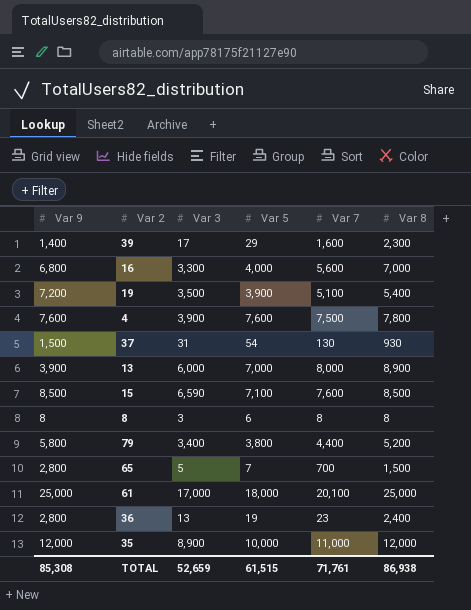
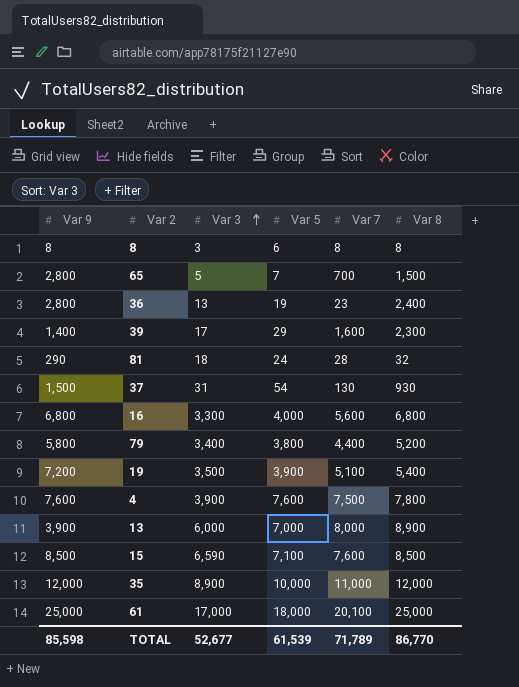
row order: none -> Var 3 ascending
row 81: none -> 290 | 18 | 24 | 28 | 32
16 | Var 8: 7,000 -> 6,800
TOTAL | Var 9: 85,308 -> 85,598
TOTAL | Var 3: 52,659 -> 52,677
TOTAL | Var 5: 61,515 -> 61,539
TOTAL | Var 7: 71,761 -> 71,789
TOTAL | Var 8: 86,938 -> 86,770

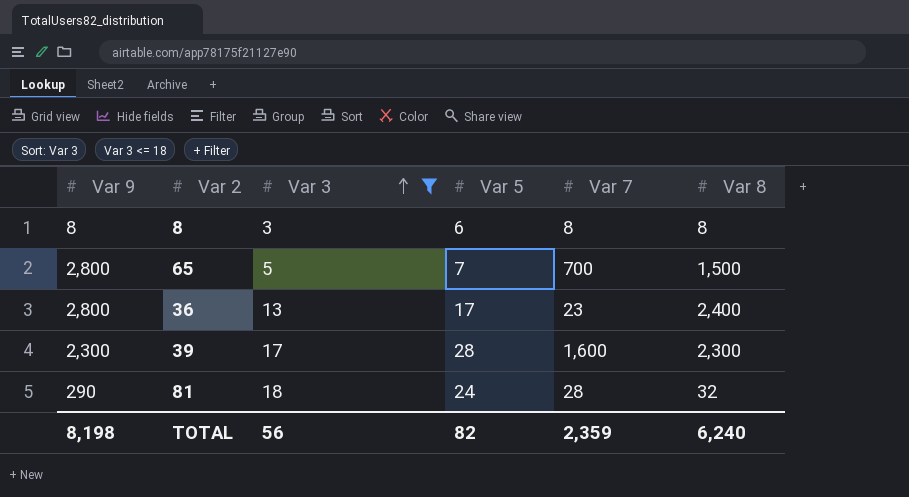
filter: none -> Var 3 <= 18
36 | Var 5: 19 -> 17
39 | Var 9: 1,400 -> 2,300
39 | Var 5: 29 -> 28
TOTAL | Var 9: 85,598 -> 8,198
TOTAL | Var 3: 52,677 -> 56
TOTAL | Var 5: 61,539 -> 82
TOTAL | Var 7: 71,789 -> 2,359
TOTAL | Var 8: 86,770 -> 6,240

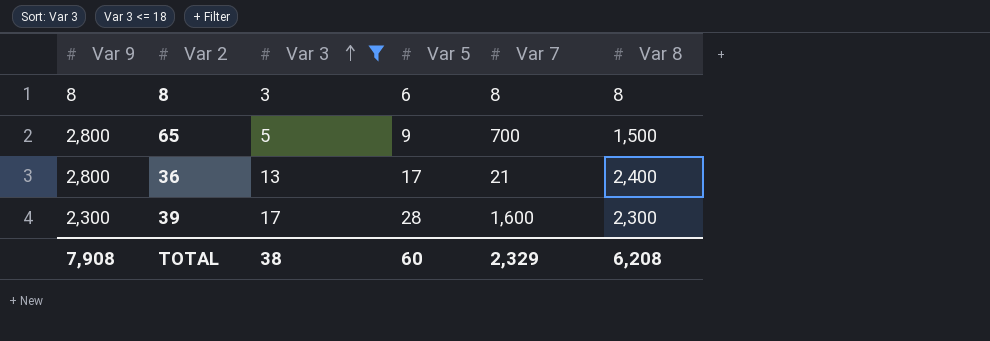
row 81: 290 | 18 | 24 | 28 | 32 -> none
65 | Var 5: 7 -> 9
36 | Var 7: 23 -> 21
TOTAL | Var 9: 8,198 -> 7,908
TOTAL | Var 3: 56 -> 38
TOTAL | Var 5: 82 -> 60
TOTAL | Var 7: 2,359 -> 2,329
TOTAL | Var 8: 6,240 -> 6,208

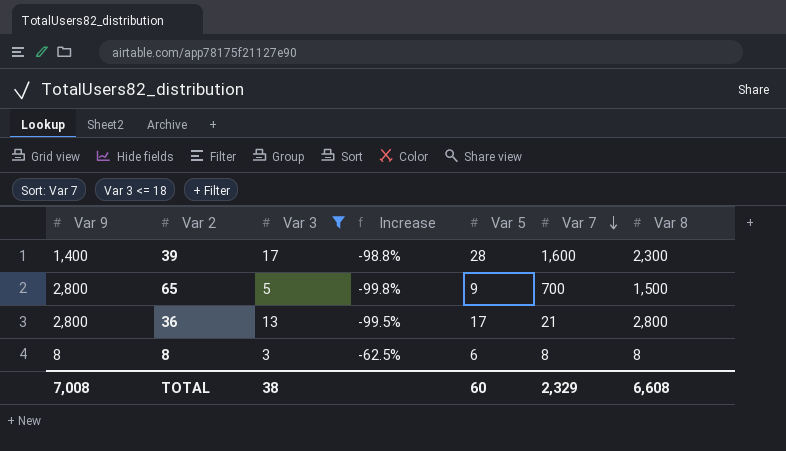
row order: Var 3 ascending -> Var 7 descending
column Increase | formula: none -> ([Var 3] - [Var 9]) / [Var 9]
39 | Var 9: 2,300 -> 1,400
36 | Var 8: 2,400 -> 2,800
TOTAL | Var 9: 7,908 -> 7,008
TOTAL | Var 8: 6,208 -> 6,608

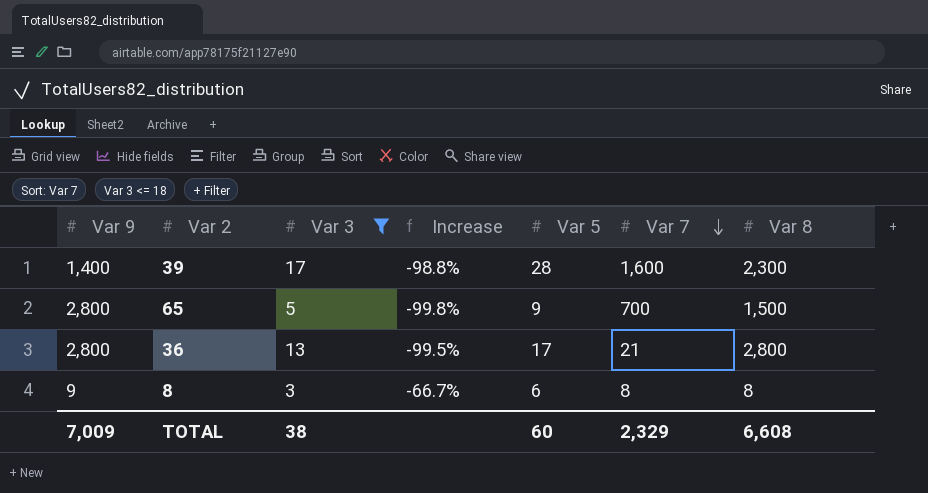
8 | Var 9: 8 -> 9
8 | Increase: -62.5% -> -66.7%
TOTAL | Var 9: 7,008 -> 7,009

